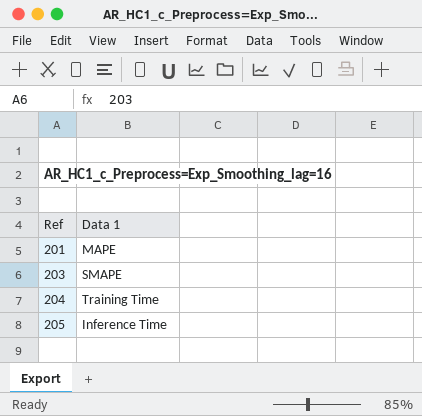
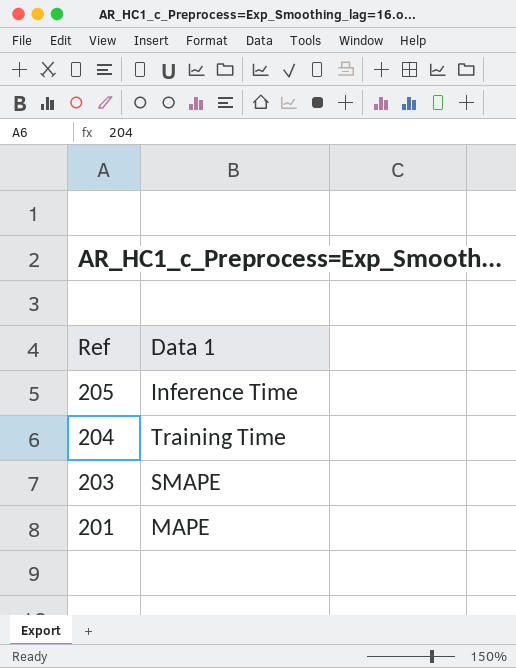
row order: Ref ascending -> Ref descending

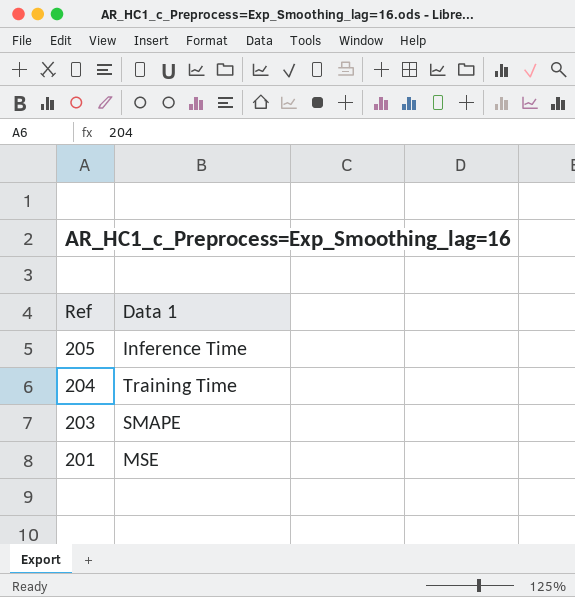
201 | Data 1: MAPE -> MSE

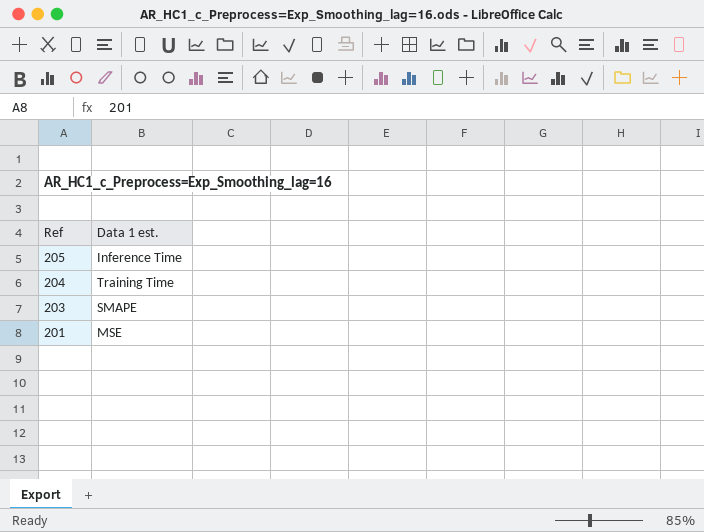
column name: Data 1 -> Data 1 est.

